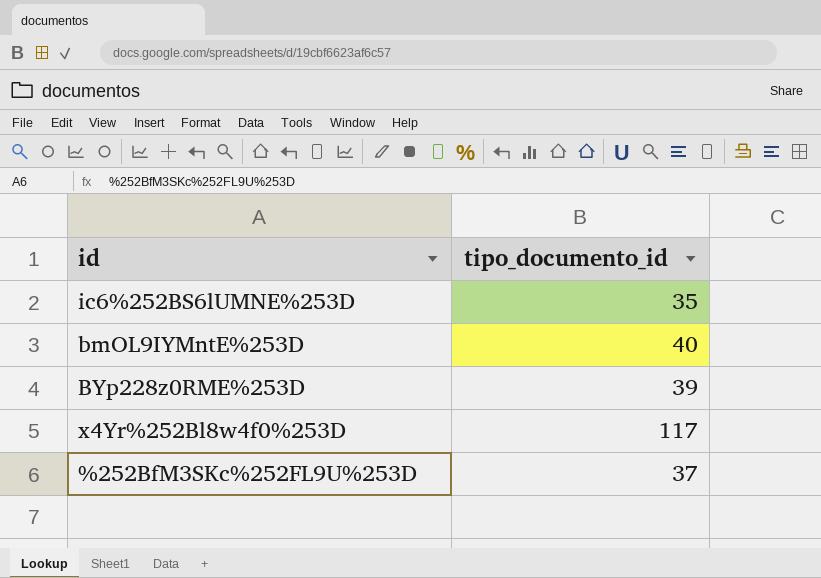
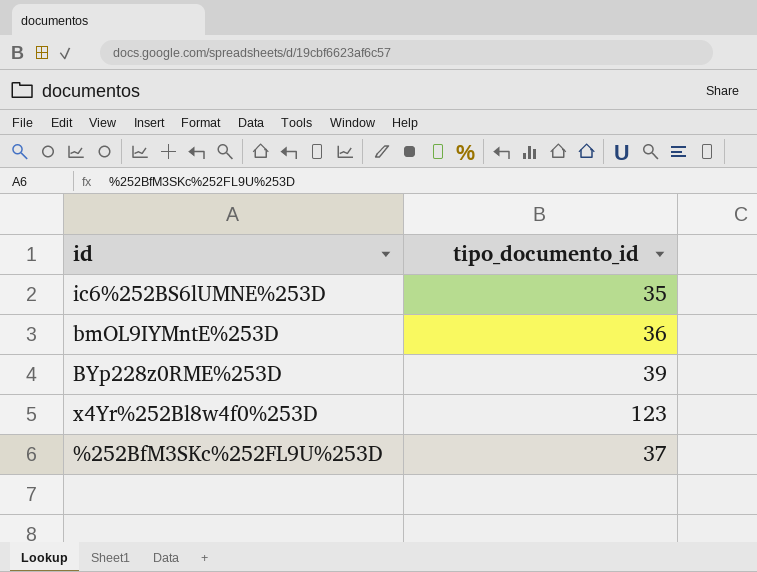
bmOL9IYMntE%253D | tipo_documento_id: 40 -> 36
x4Yr%252Bl8w4f0%253D | tipo_documento_id: 117 -> 123

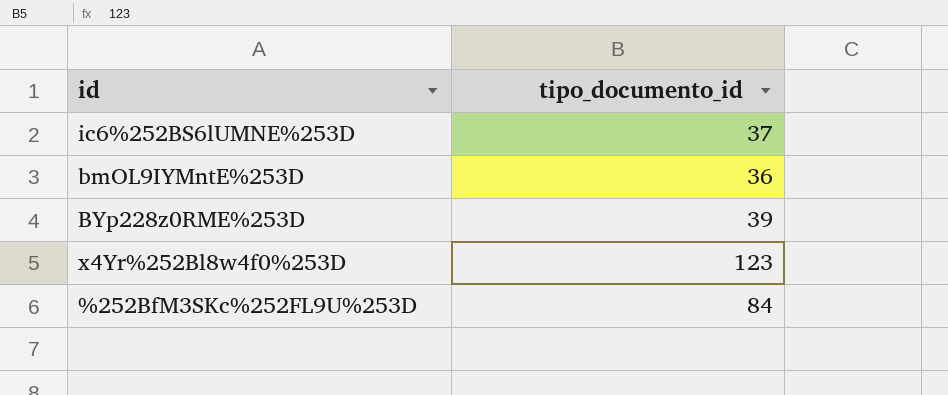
ic6%252BS6lUMNE%253D | tipo_documento_id: 35 -> 37
%252BfM3SKc%252FL9U%253D | tipo_documento_id: 37 -> 84

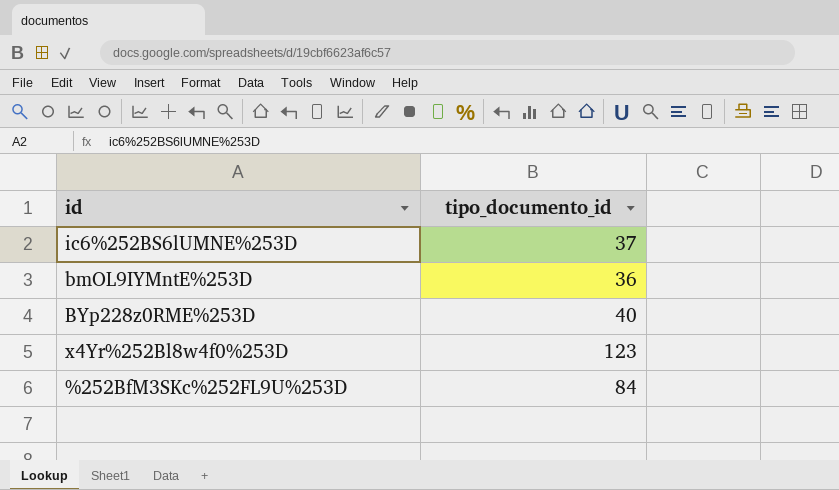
BYp228z0RME%253D | tipo_documento_id: 39 -> 40

